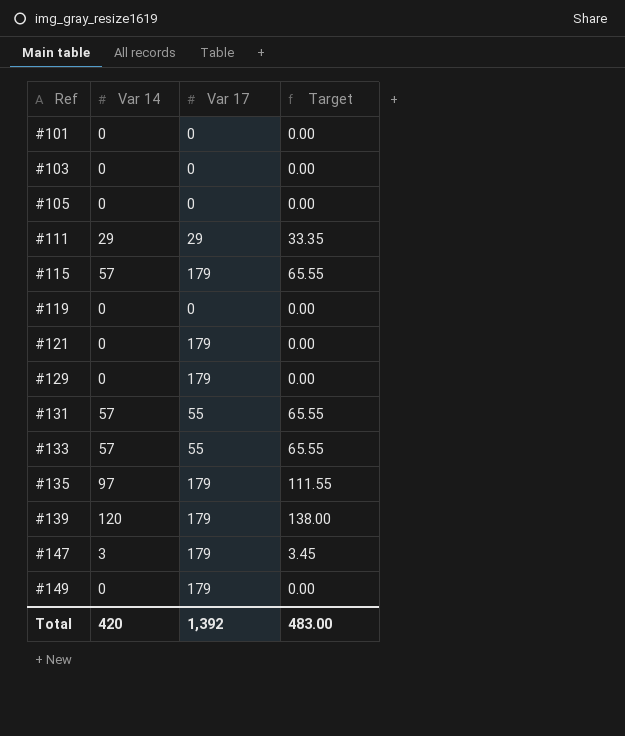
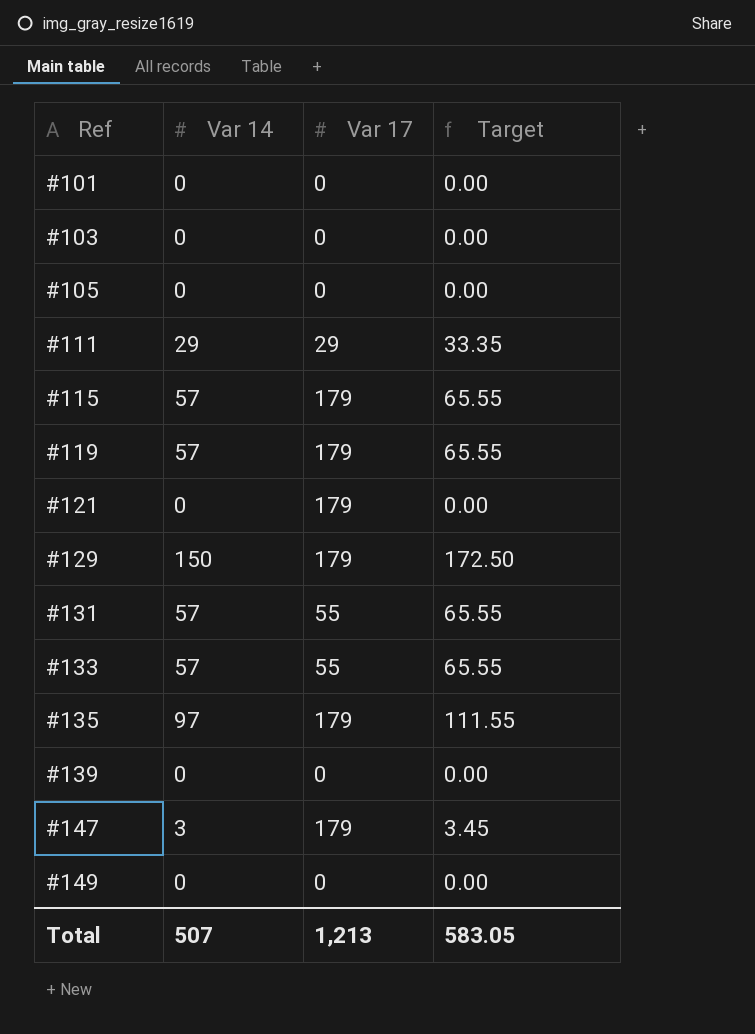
#119 | Var 14: 0 -> 57
#119 | Var 17: 0 -> 179
#119 | Target: 0.00 -> 65.55
#129 | Var 14: 0 -> 150
#129 | Target: 0.00 -> 172.50
#139 | Var 14: 120 -> 0
#139 | Var 17: 179 -> 0
#139 | Target: 138.00 -> 0.00
#149 | Var 17: 179 -> 0
Total | Var 14: 420 -> 507
Total | Var 17: 1,392 -> 1,213
Total | Target: 483.00 -> 583.05

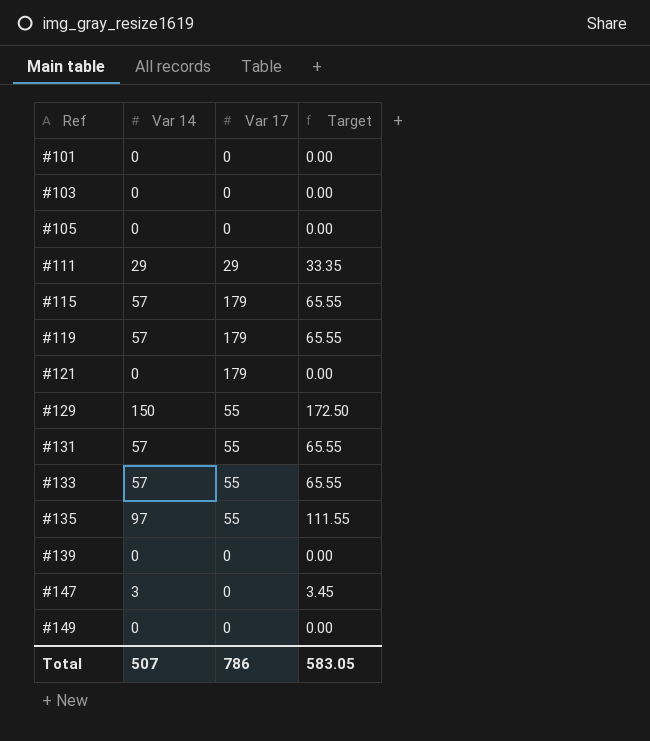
#129 | Var 17: 179 -> 55
#135 | Var 17: 179 -> 55
#147 | Var 17: 179 -> 0
Total | Var 17: 1,213 -> 786

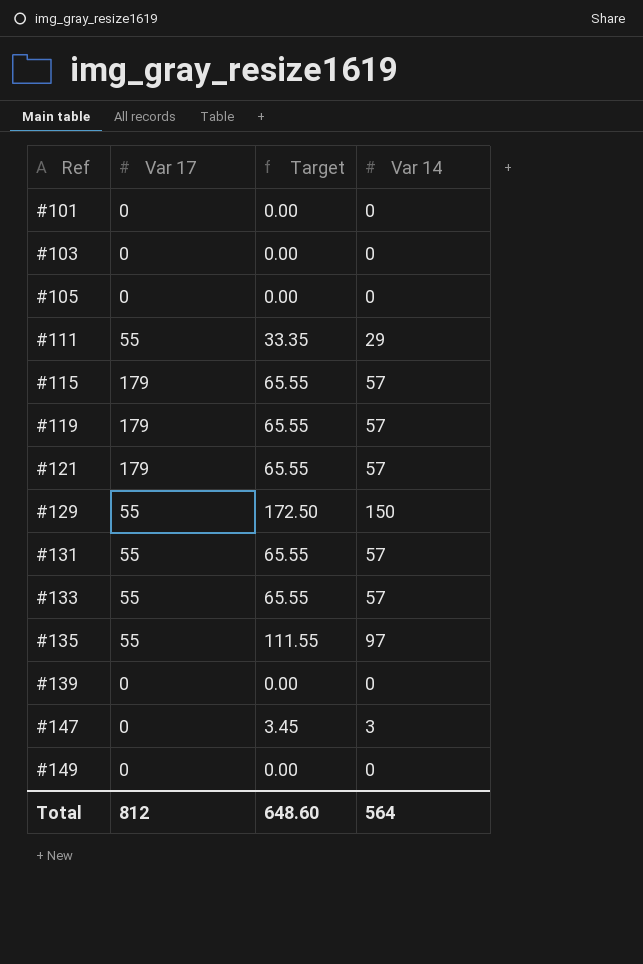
column Var 14 | position: 2 -> 4
#111 | Var 17: 29 -> 55
#121 | Target: 0.00 -> 65.55
#121 | Var 14: 0 -> 57
Total | Var 17: 786 -> 812
Total | Target: 583.05 -> 648.60
Total | Var 14: 507 -> 564

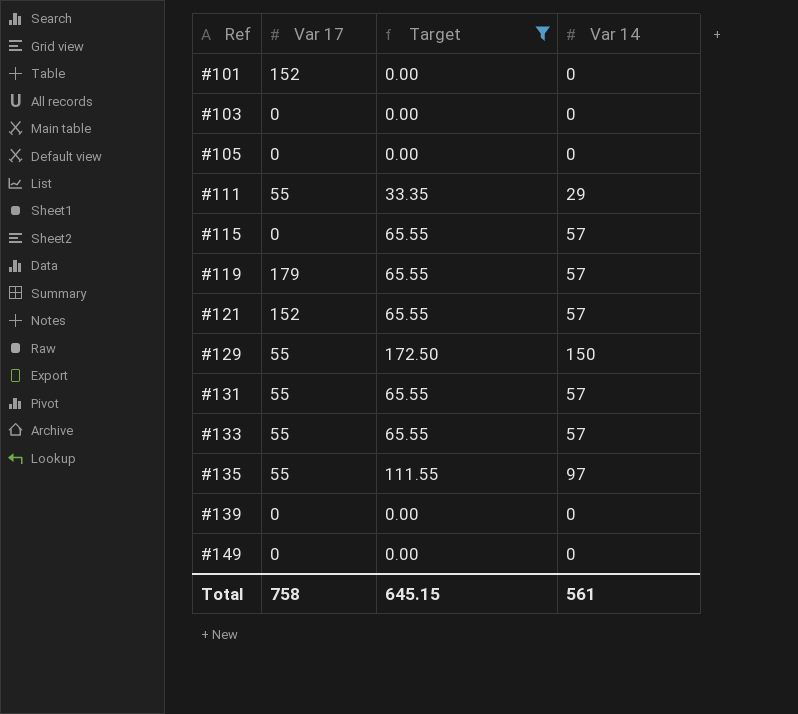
filter: none -> Target != 3.45
#101 | Var 17: 0 -> 152
#115 | Var 17: 179 -> 0
#121 | Var 17: 179 -> 152
Total | Var 17: 812 -> 758
Total | Target: 648.60 -> 645.15
Total | Var 14: 564 -> 561

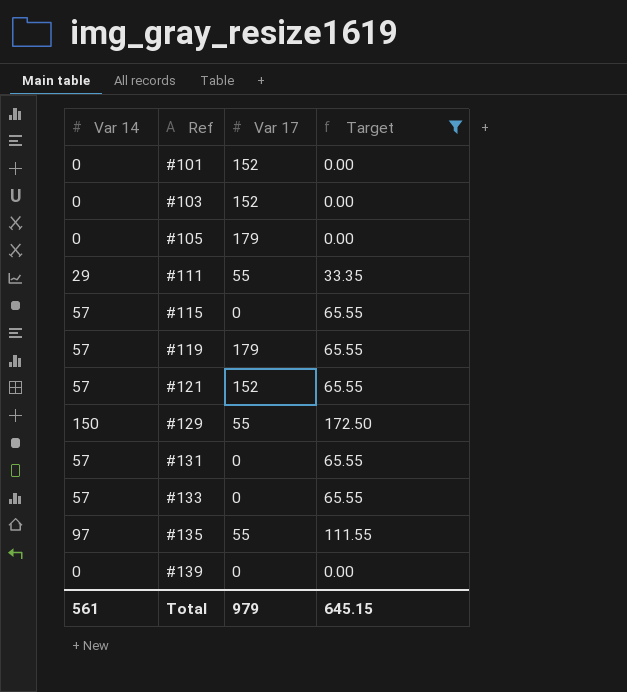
column Var 14 | position: 4 -> 1
row #149: 0 | 0.00 | 0 -> none
#103 | Var 17: 0 -> 152
#105 | Var 17: 0 -> 179
#131 | Var 17: 55 -> 0
#133 | Var 17: 55 -> 0
Total | Var 17: 758 -> 979

